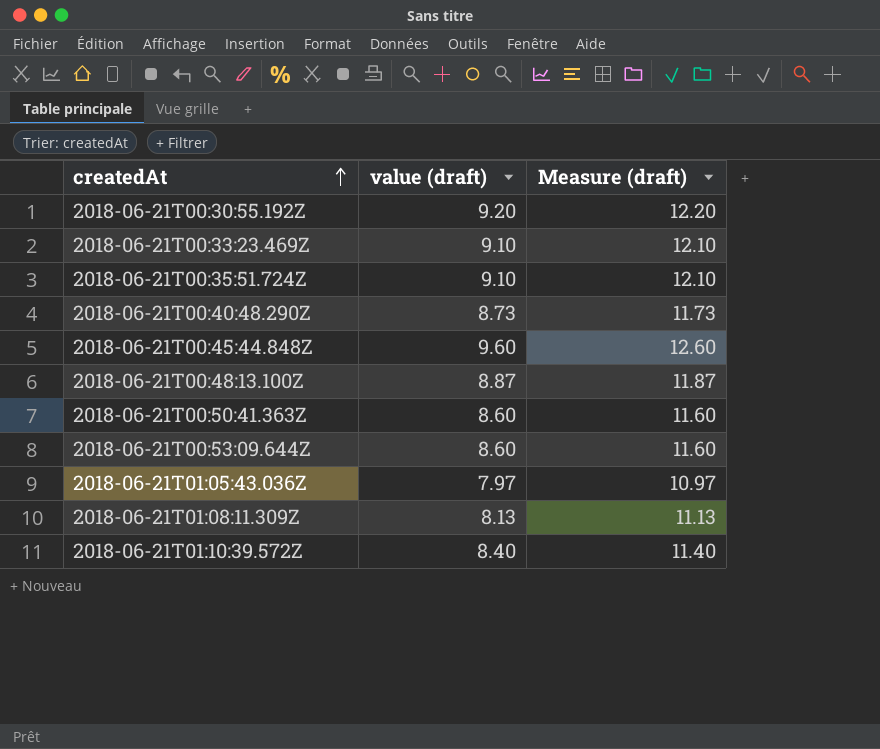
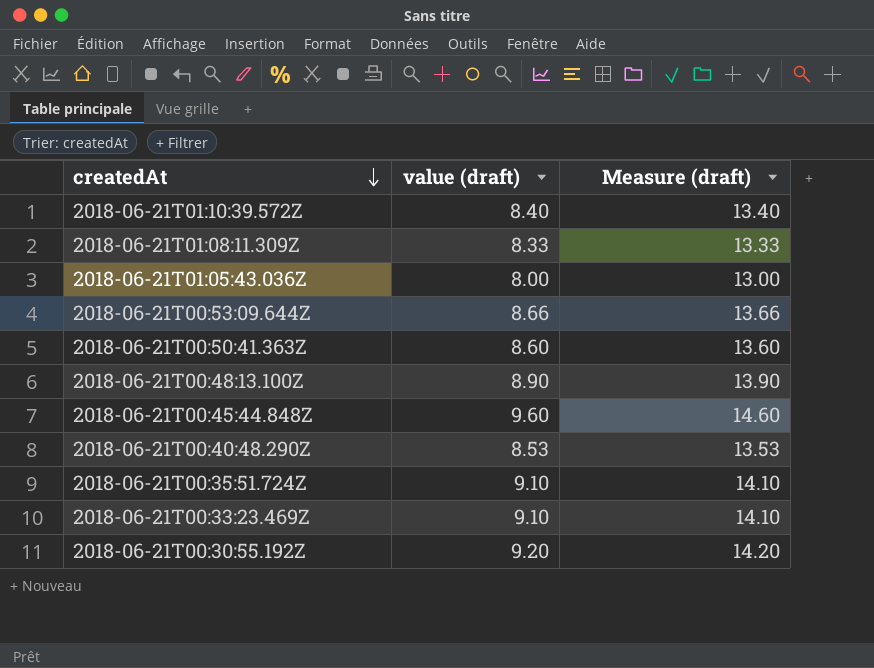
row order: createdAt ascending -> createdAt descending
column Measure (draft) | formula: [value (draft)] + 3 -> [value (draft)] + 5
2018-06-21T01:08:11.309Z | value (draft): 8.13 -> 8.33
2018-06-21T01:05:43.036Z | value (draft): 7.97 -> 8.00
2018-06-21T00:53:09.644Z | value (draft): 8.60 -> 8.66
2018-06-21T00:48:13.100Z | value (draft): 8.87 -> 8.90
2018-06-21T00:40:48.290Z | value (draft): 8.73 -> 8.53

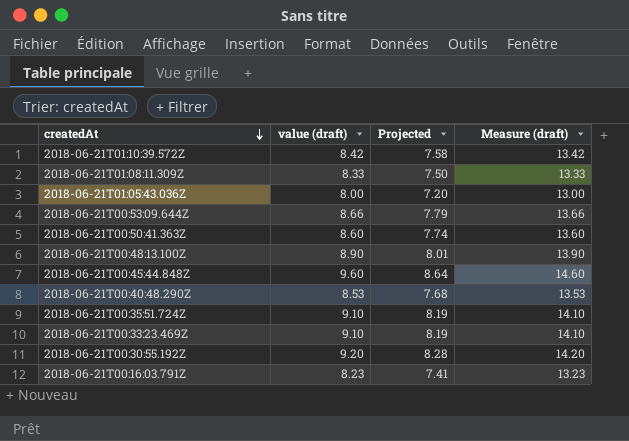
column Projected | formula: none -> [value (draft)] * 0.9
2018-06-21T01:10:39.572Z | value (draft): 8.40 -> 8.42
2018-06-21T01:10:39.572Z | Measure (draft): 13.40 -> 13.42
row 2018-06-21T00:16:03.791Z: none -> 8.23 | 7.41 | 13.23

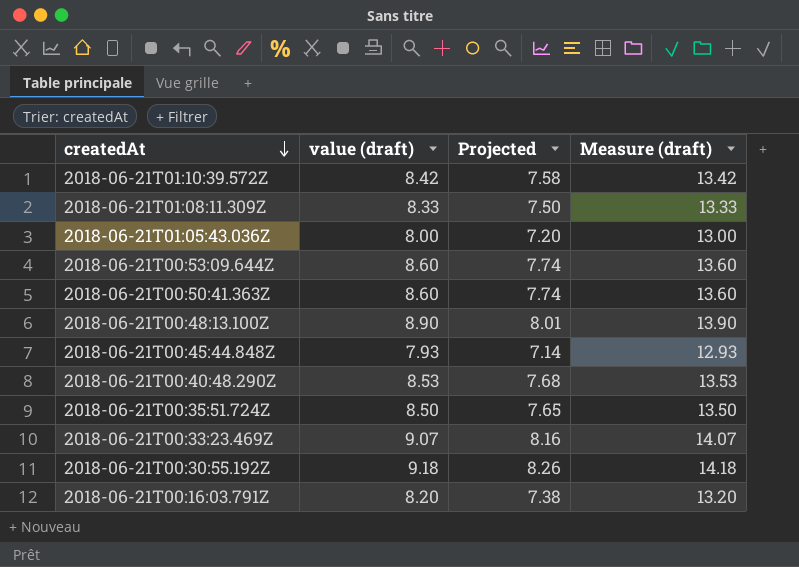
2018-06-21T00:53:09.644Z | value (draft): 8.66 -> 8.60
2018-06-21T00:53:09.644Z | Projected: 7.79 -> 7.74
2018-06-21T00:53:09.644Z | Measure (draft): 13.66 -> 13.60
2018-06-21T00:45:44.848Z | value (draft): 9.60 -> 7.93
2018-06-21T00:45:44.848Z | Projected: 8.64 -> 7.14
2018-06-21T00:45:44.848Z | Measure (draft): 14.60 -> 12.93
2018-06-21T00:35:51.724Z | value (draft): 9.10 -> 8.50
2018-06-21T00:35:51.724Z | Projected: 8.19 -> 7.65
2018-06-21T00:35:51.724Z | Measure (draft): 14.10 -> 13.50
2018-06-21T00:33:23.469Z | value (draft): 9.10 -> 9.07
2018-06-21T00:33:23.469Z | Projected: 8.19 -> 8.16
2018-06-21T00:33:23.469Z | Measure (draft): 14.10 -> 14.07
2018-06-21T00:30:55.192Z | value (draft): 9.20 -> 9.18
2018-06-21T00:30:55.192Z | Projected: 8.28 -> 8.26
2018-06-21T00:30:55.192Z | Measure (draft): 14.20 -> 14.18
2018-06-21T00:16:03.791Z | value (draft): 8.23 -> 8.20
2018-06-21T00:16:03.791Z | Projected: 7.41 -> 7.38
2018-06-21T00:16:03.791Z | Measure (draft): 13.23 -> 13.20

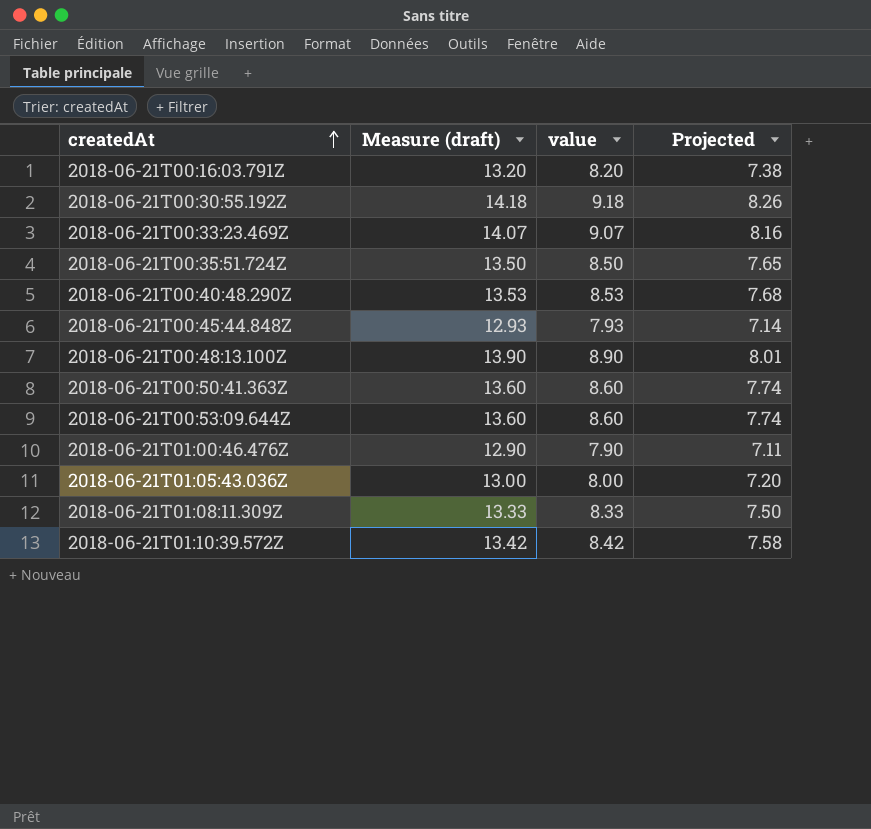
row order: createdAt descending -> createdAt ascending
column Measure (draft) | position: 4 -> 2
column name: value (draft) -> value
row 2018-06-21T01:00:46.476Z: none -> 12.90 | 7.90 | 7.11

